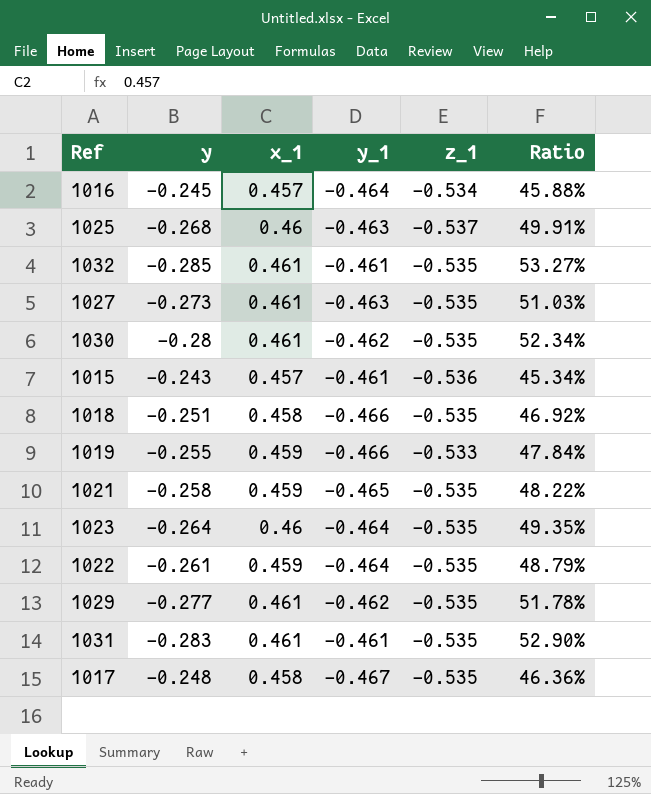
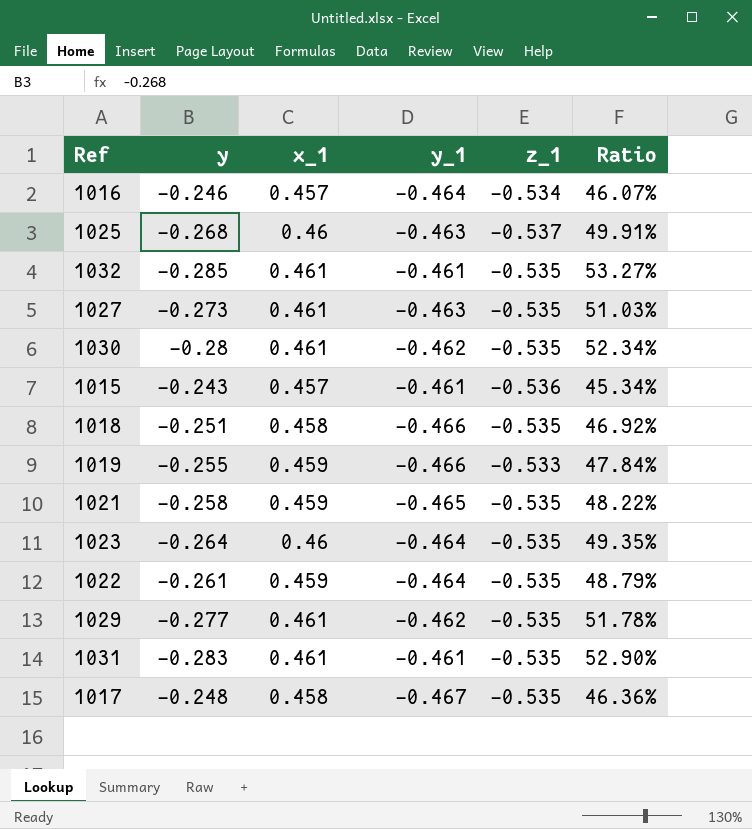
1016 | y: -0.245 -> -0.246
1016 | Ratio: 45.88% -> 46.07%

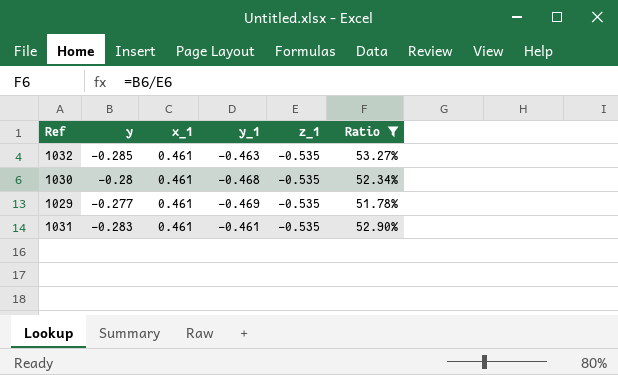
filter: none -> Ratio >= 51.78%
1032 | y_1: -0.461 -> -0.463
1030 | y_1: -0.462 -> -0.468
1029 | y_1: -0.462 -> -0.469

